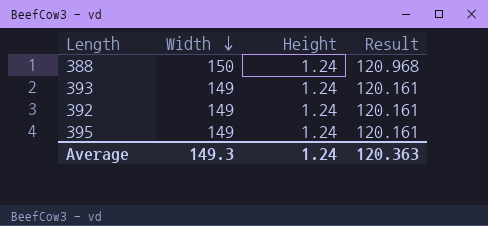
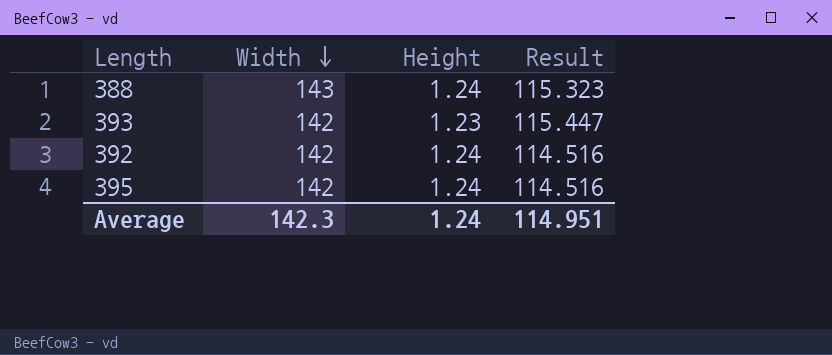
388 | Width: 150 -> 143
388 | Result: 120.968 -> 115.323
393 | Width: 149 -> 142
393 | Height: 1.24 -> 1.23
393 | Result: 120.161 -> 115.447
392 | Width: 149 -> 142
392 | Result: 120.161 -> 114.516
395 | Width: 149 -> 142
395 | Result: 120.161 -> 114.516
Average | Width: 149.3 -> 142.3
Average | Result: 120.363 -> 114.951

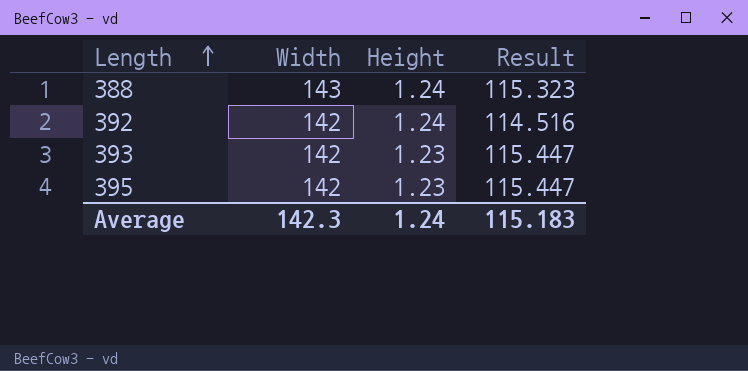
row order: Width descending -> Length ascending
395 | Height: 1.24 -> 1.23
395 | Result: 114.516 -> 115.447
Average | Result: 114.951 -> 115.183

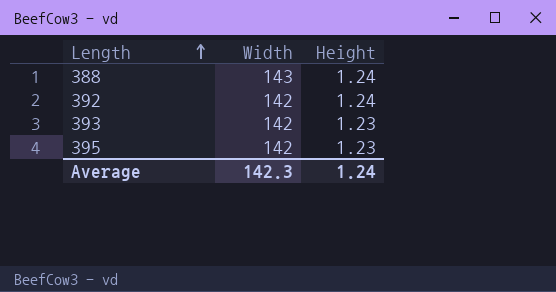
column Result | formula: [Width] / [Height] -> none

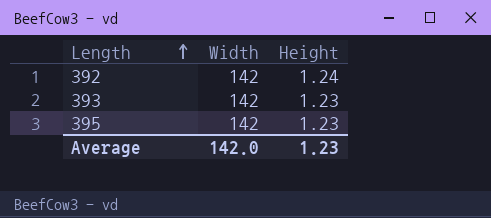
row 388: 143 | 1.24 -> none
Average | Width: 142.3 -> 142.0
Average | Height: 1.24 -> 1.23

